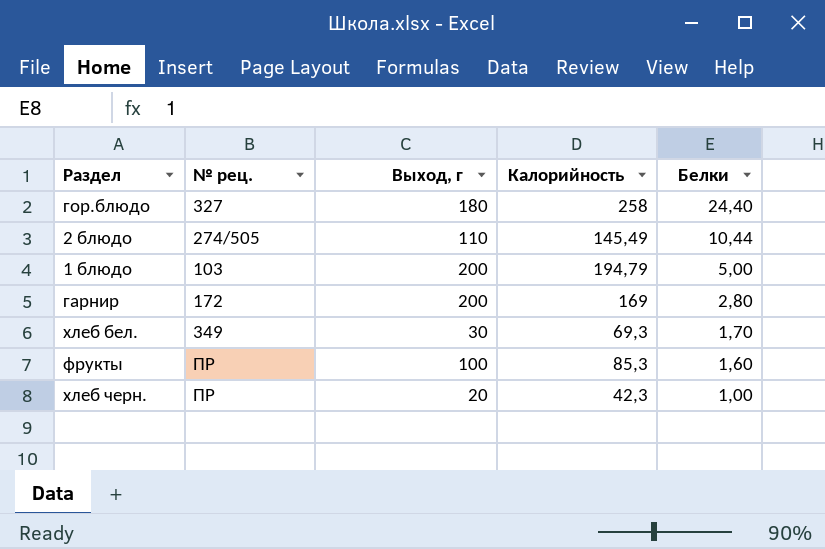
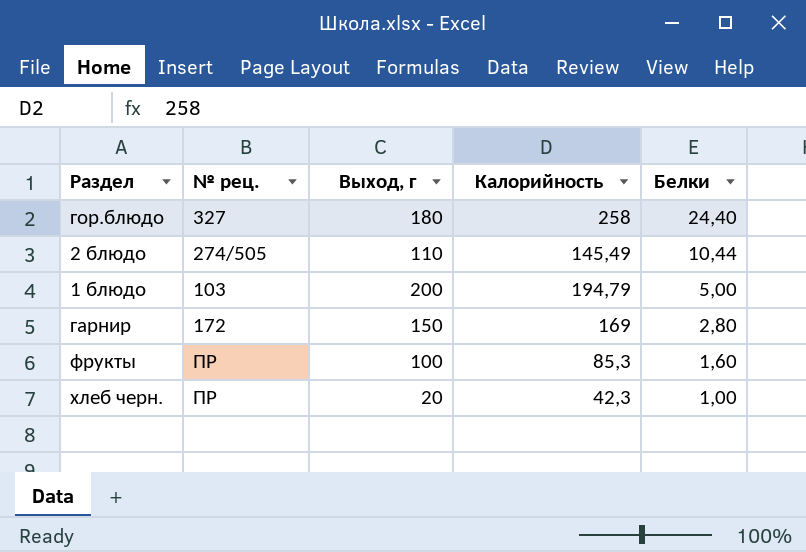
row хлеб бел.: 349 | 30 | 69,3 | 1,70 -> none
гарнир | Выход, г: 200 -> 150

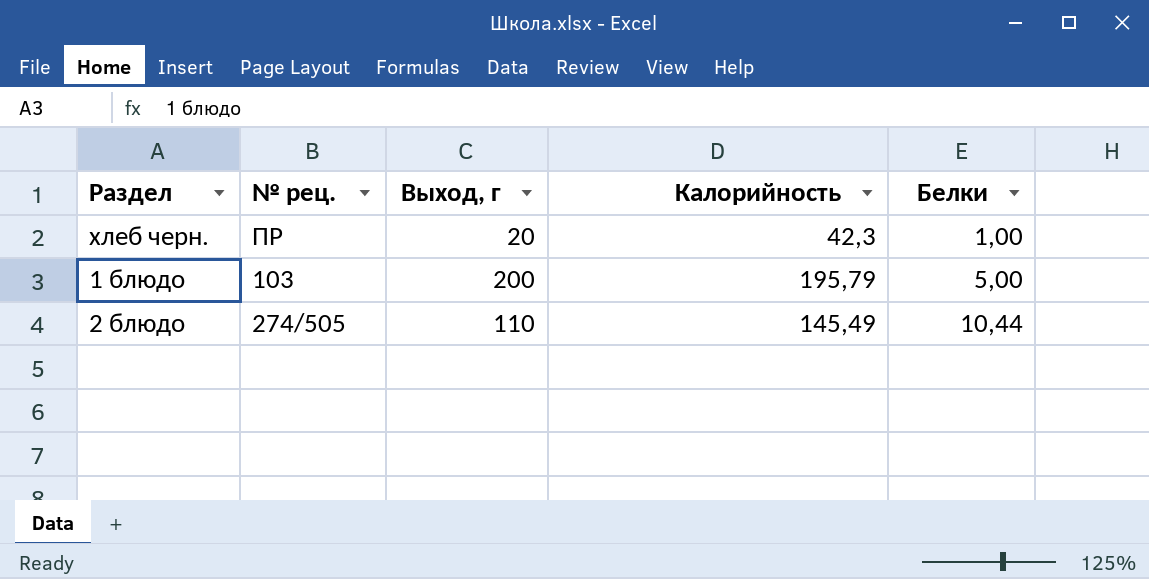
row order: Белки descending -> Белки ascending
row гор.блюдо: 327 | 180 | 258 | 24,40 -> none
row гарнир: 172 | 150 | 169 | 2,80 -> none
row фрукты: ПР | 100 | 85,3 | 1,60 -> none
1 блюдо | Калорийность: 194,79 -> 195,79

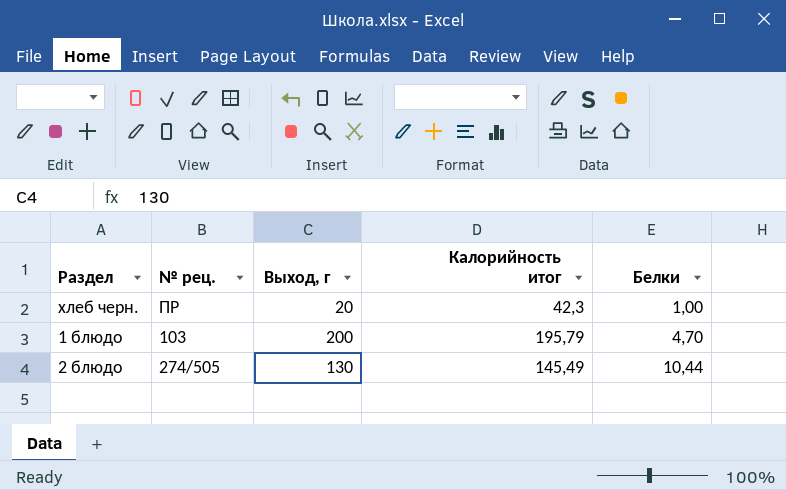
column name: Калорийность -> Калорийность итог
1 блюдо | Белки: 5,00 -> 4,70
2 блюдо | Выход, г: 110 -> 130

